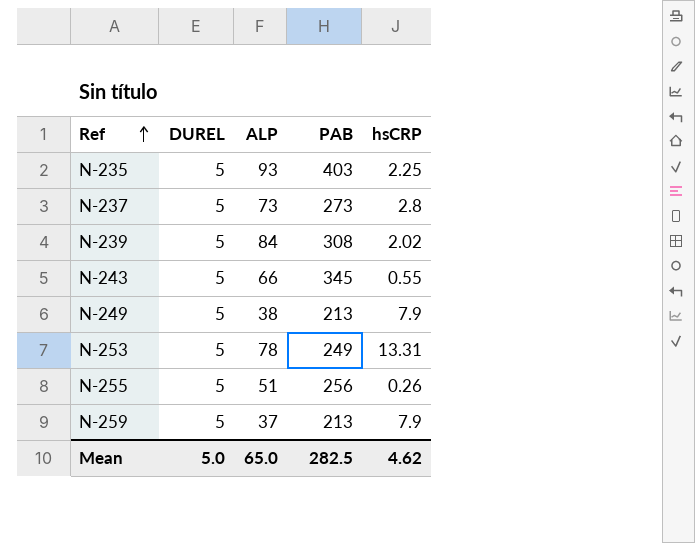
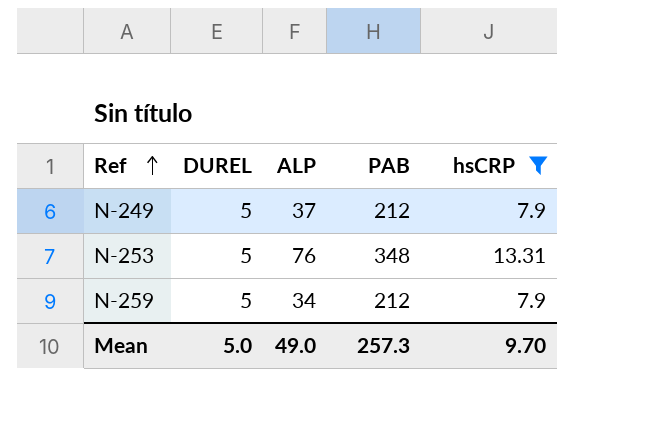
filter: none -> hsCRP >= 7.9
N-249 | ALP: 38 -> 37
N-249 | PAB: 213 -> 212
N-253 | ALP: 78 -> 76
N-253 | PAB: 249 -> 348
N-259 | ALP: 37 -> 34
N-259 | PAB: 213 -> 212
Mean | ALP: 65.0 -> 49.0
Mean | PAB: 282.5 -> 257.3
Mean | hsCRP: 4.62 -> 9.70

